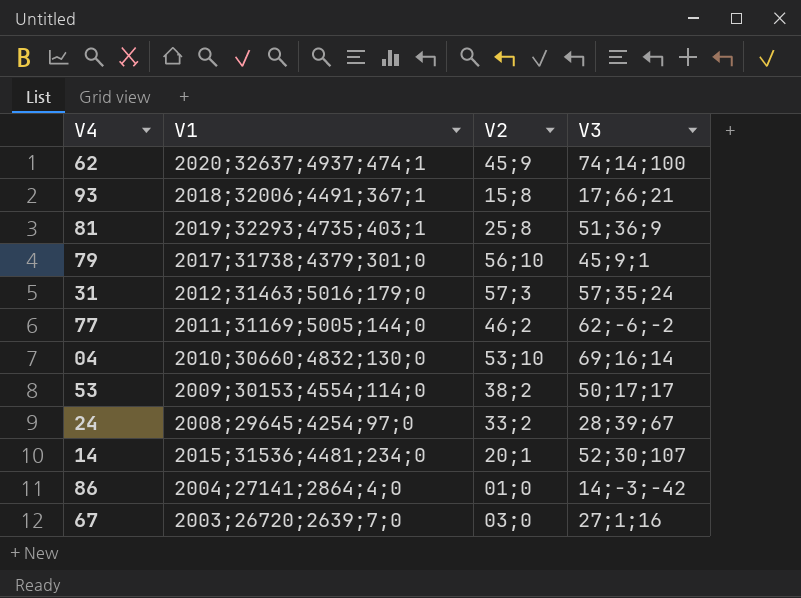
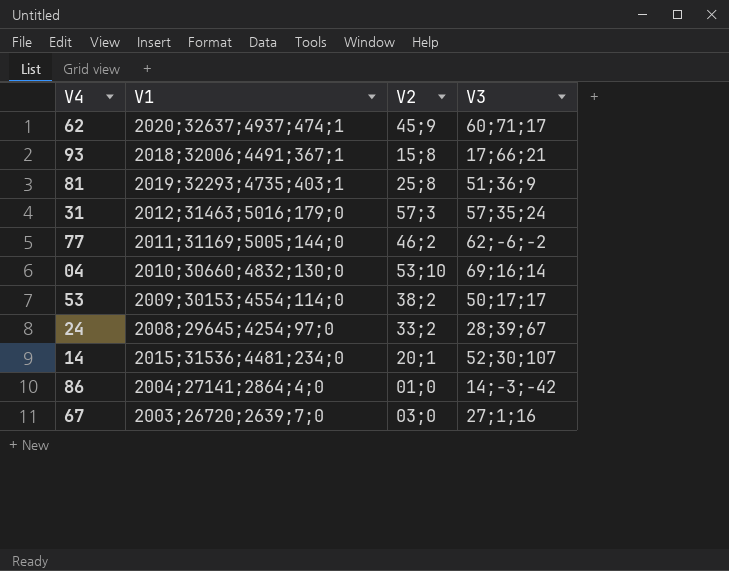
row 79: 2017;31738;4379;301;0 | 56;10 | 45;9;1 -> none
62 | V3: 74;14;100 -> 60;71;17

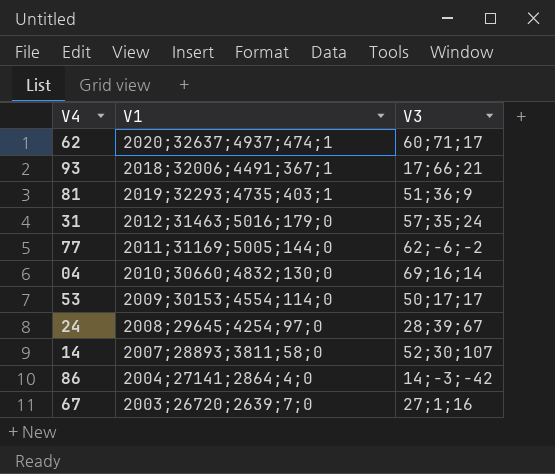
column V2 | position: 3 -> none
14 | V1: 2015;31536;4481;234;0 -> 2007;28893;3811;58;0

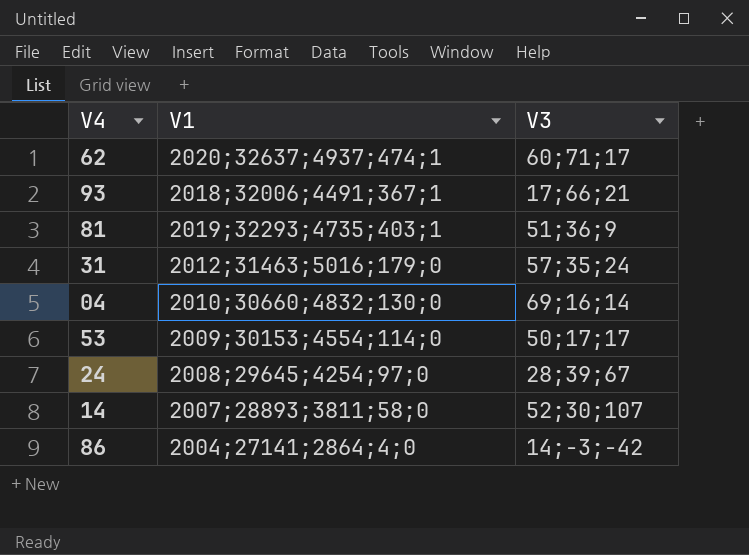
row 77: 2011;31169;5005;144;0 | 62;-6;-2 -> none
row 67: 2003;26720;2639;7;0 | 27;1;16 -> none

